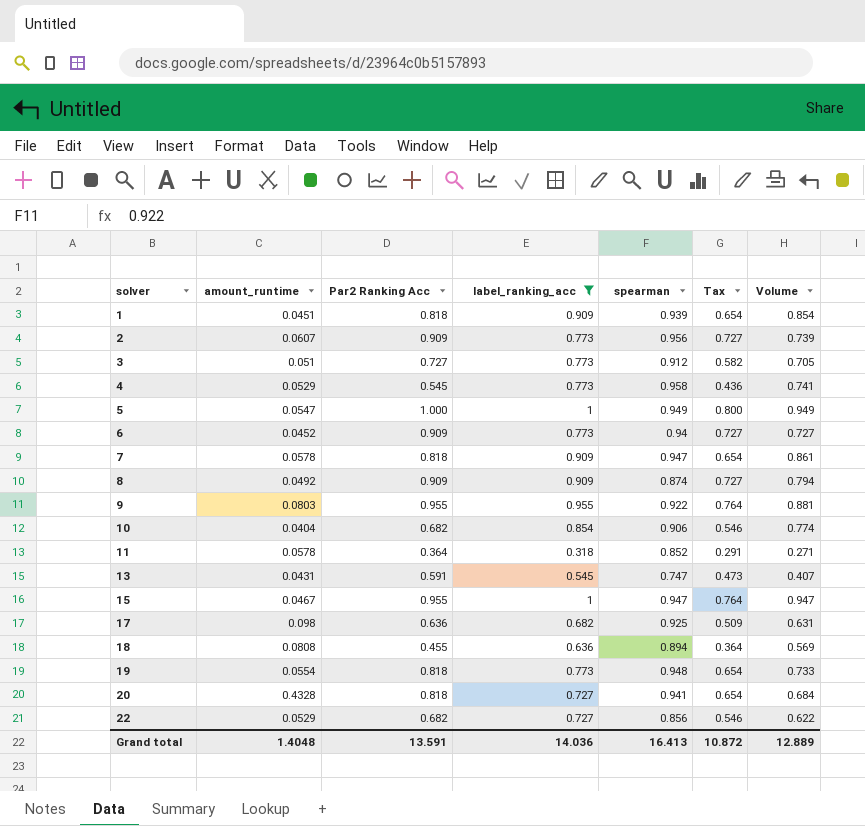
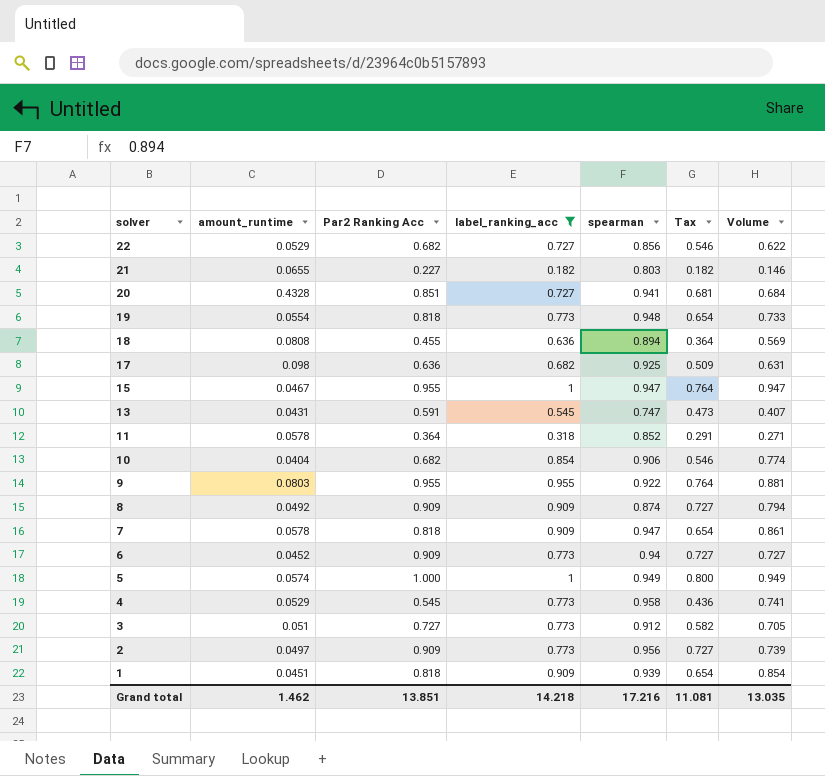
row order: solver ascending -> solver descending
row 21: none -> 0.0655 | 0.227 | 0.182 | 0.803 | 0.182 | 0.146
20 | Par2 Ranking Acc: 0.818 -> 0.851
20 | Tax: 0.654 -> 0.681
5 | amount_runtime: 0.0547 -> 0.0574
2 | amount_runtime: 0.0607 -> 0.0497
Grand total | amount_runtime: 1.4048 -> 1.462
Grand total | Par2 Ranking Acc: 13.591 -> 13.851
Grand total | label_ranking_acc: 14.036 -> 14.218
Grand total | spearman: 16.413 -> 17.216
Grand total | Tax: 10.872 -> 11.081
Grand total | Volume: 12.889 -> 13.035

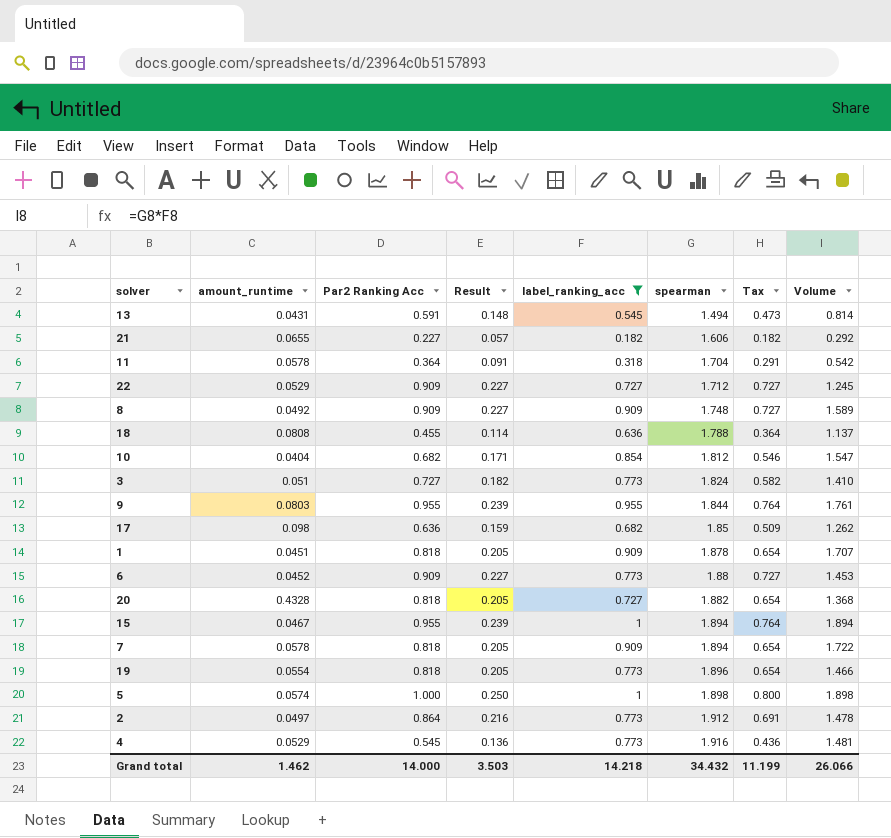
row order: solver descending -> spearman ascending
column Result | formula: none -> [Par2 Ranking Acc] * 0.25
13 | spearman: 0.747 -> 1.494
13 | Volume: 0.407 -> 0.814
21 | spearman: 0.803 -> 1.606
21 | Volume: 0.146 -> 0.292
11 | spearman: 0.852 -> 1.704
11 | Volume: 0.271 -> 0.542
22 | Par2 Ranking Acc: 0.682 -> 0.909
22 | spearman: 0.856 -> 1.712
22 | Tax: 0.546 -> 0.727
22 | Volume: 0.622 -> 1.245
8 | spearman: 0.874 -> 1.748
8 | Volume: 0.794 -> 1.589
18 | spearman: 0.894 -> 1.788
18 | Volume: 0.569 -> 1.137
10 | spearman: 0.906 -> 1.812
10 | Volume: 0.774 -> 1.547
3 | spearman: 0.912 -> 1.824
3 | Volume: 0.705 -> 1.410
9 | spearman: 0.922 -> 1.844
9 | Volume: 0.881 -> 1.761
17 | spearman: 0.925 -> 1.85
17 | Volume: 0.631 -> 1.262
1 | spearman: 0.939 -> 1.878
1 | Volume: 0.854 -> 1.707
6 | spearman: 0.94 -> 1.88
6 | Volume: 0.727 -> 1.453
20 | Par2 Ranking Acc: 0.851 -> 0.818
20 | spearman: 0.941 -> 1.882
20 | Tax: 0.681 -> 0.654
20 | Volume: 0.684 -> 1.368
15 | spearman: 0.947 -> 1.894
15 | Volume: 0.947 -> 1.894
7 | spearman: 0.947 -> 1.894
7 | Volume: 0.861 -> 1.722
19 | spearman: 0.948 -> 1.896
19 | Volume: 0.733 -> 1.466
5 | spearman: 0.949 -> 1.898
5 | Volume: 0.949 -> 1.898
2 | Par2 Ranking Acc: 0.909 -> 0.864
2 | spearman: 0.956 -> 1.912
2 | Tax: 0.727 -> 0.691
2 | Volume: 0.739 -> 1.478
4 | spearman: 0.958 -> 1.916
4 | Volume: 0.741 -> 1.481
Grand total | Par2 Ranking Acc: 13.851 -> 14.000
Grand total | spearman: 17.216 -> 34.432
Grand total | Tax: 11.081 -> 11.199
Grand total | Volume: 13.035 -> 26.066

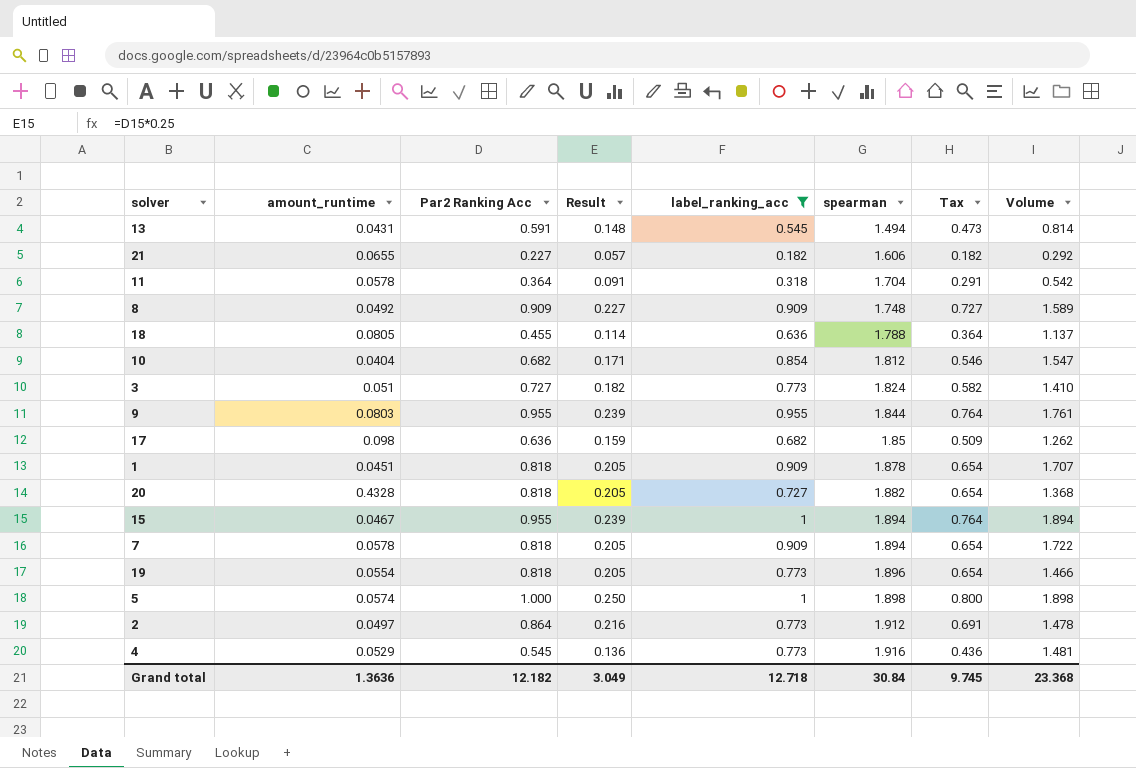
row 22: 0.0529 | 0.909 | 0.227 | 0.727 | 1.712 | 0.727 | 1.245 -> none
row 6: 0.0452 | 0.909 | 0.227 | 0.773 | 1.88 | 0.727 | 1.453 -> none
18 | amount_runtime: 0.0808 -> 0.0805
Grand total | amount_runtime: 1.462 -> 1.3636
Grand total | Par2 Ranking Acc: 14.000 -> 12.182
Grand total | Result: 3.503 -> 3.049
Grand total | label_ranking_acc: 14.218 -> 12.718
Grand total | spearman: 34.432 -> 30.84
Grand total | Tax: 11.199 -> 9.745
Grand total | Volume: 26.066 -> 23.368

